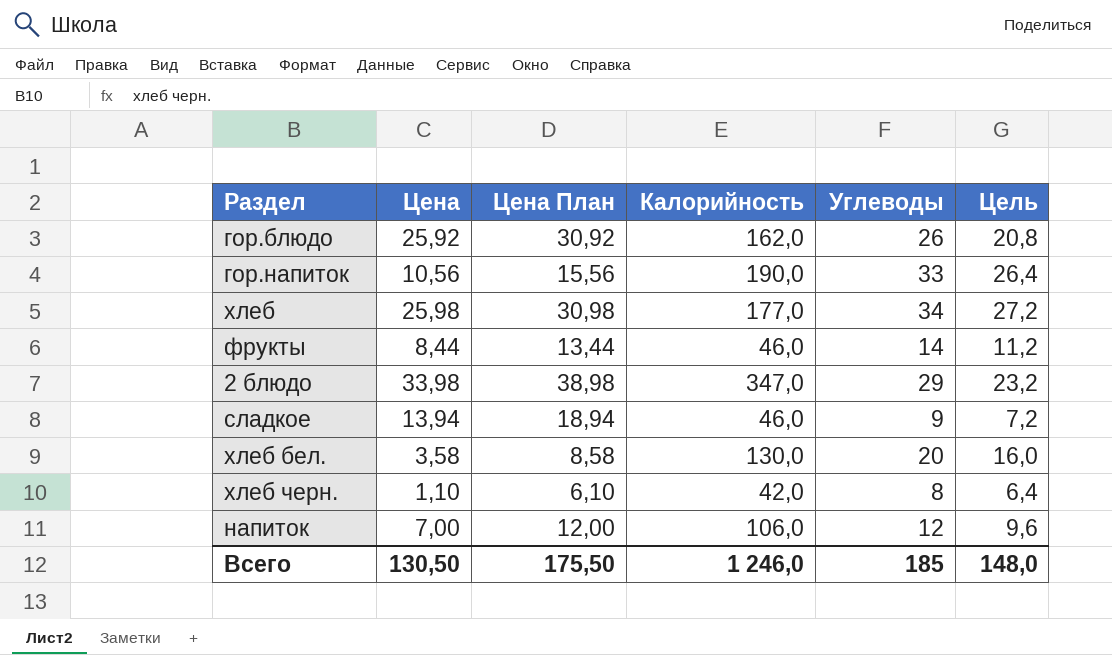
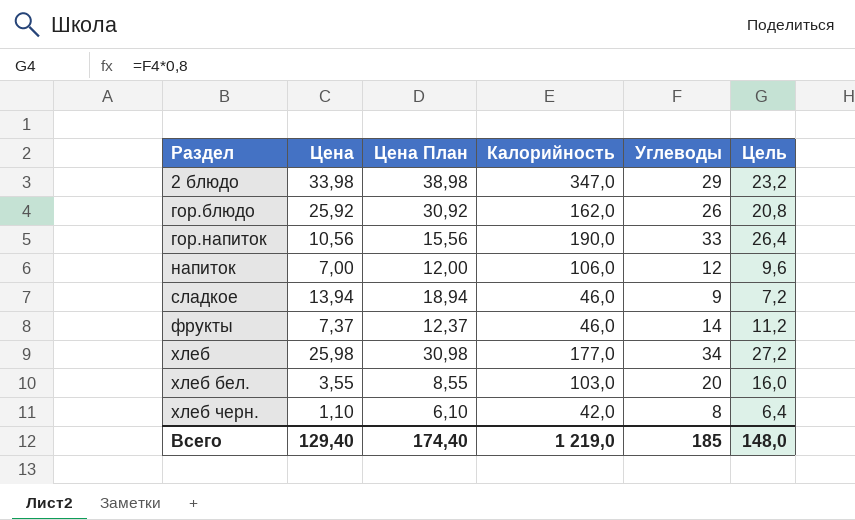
row order: none -> Раздел ascending
фрукты | Цена: 8,44 -> 7,37
фрукты | Цена План: 13,44 -> 12,37
хлеб бел. | Цена: 3,58 -> 3,55
хлеб бел. | Цена План: 8,58 -> 8,55
хлеб бел. | Калорийность: 130,0 -> 103,0
Всего | Цена: 130,50 -> 129,40
Всего | Цена План: 175,50 -> 174,40
Всего | Калорийность: 1 246,0 -> 1 219,0

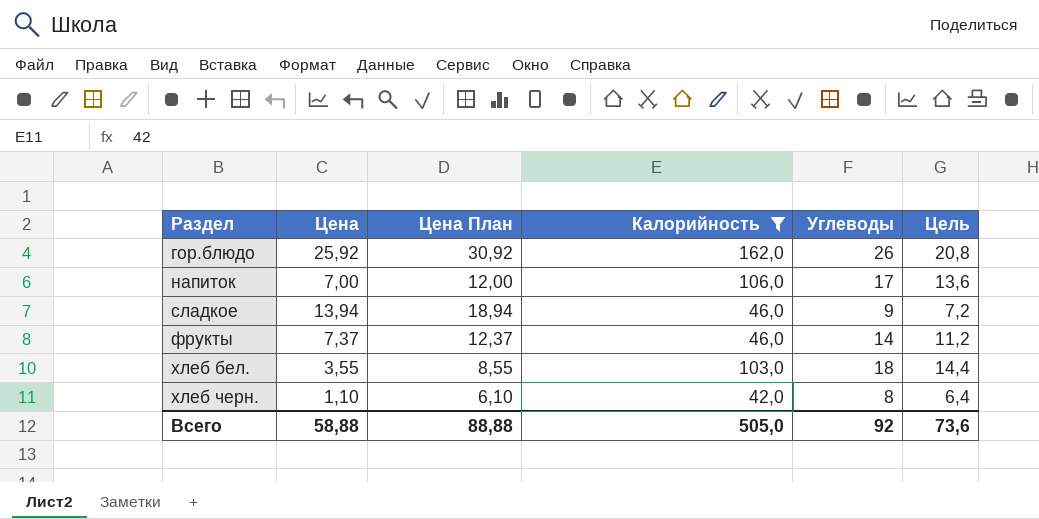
filter: none -> Калорийность <= 162,0
напиток | Углеводы: 12 -> 17
напиток | Цель: 9,6 -> 13,6
хлеб бел. | Углеводы: 20 -> 18
хлеб бел. | Цель: 16,0 -> 14,4
Всего | Цена: 129,40 -> 58,88
Всего | Цена План: 174,40 -> 88,88
Всего | Калорийность: 1 219,0 -> 505,0
Всего | Углеводы: 185 -> 92
Всего | Цель: 148,0 -> 73,6

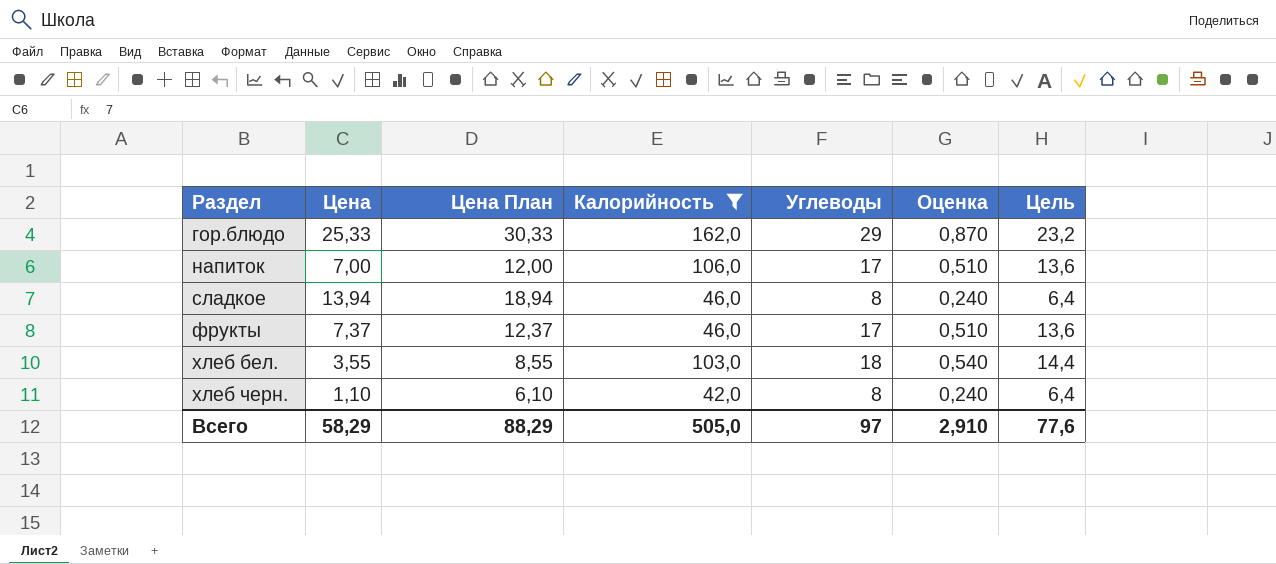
column Оценка | formula: none -> [Углеводы] * 0,03
гор.блюдо | Цена: 25,92 -> 25,33
гор.блюдо | Цена План: 30,92 -> 30,33
гор.блюдо | Углеводы: 26 -> 29
гор.блюдо | Цель: 20,8 -> 23,2
сладкое | Углеводы: 9 -> 8
сладкое | Цель: 7,2 -> 6,4
фрукты | Углеводы: 14 -> 17
фрукты | Цель: 11,2 -> 13,6
Всего | Цена: 58,88 -> 58,29
Всего | Цена План: 88,88 -> 88,29
Всего | Углеводы: 92 -> 97
Всего | Цель: 73,6 -> 77,6

